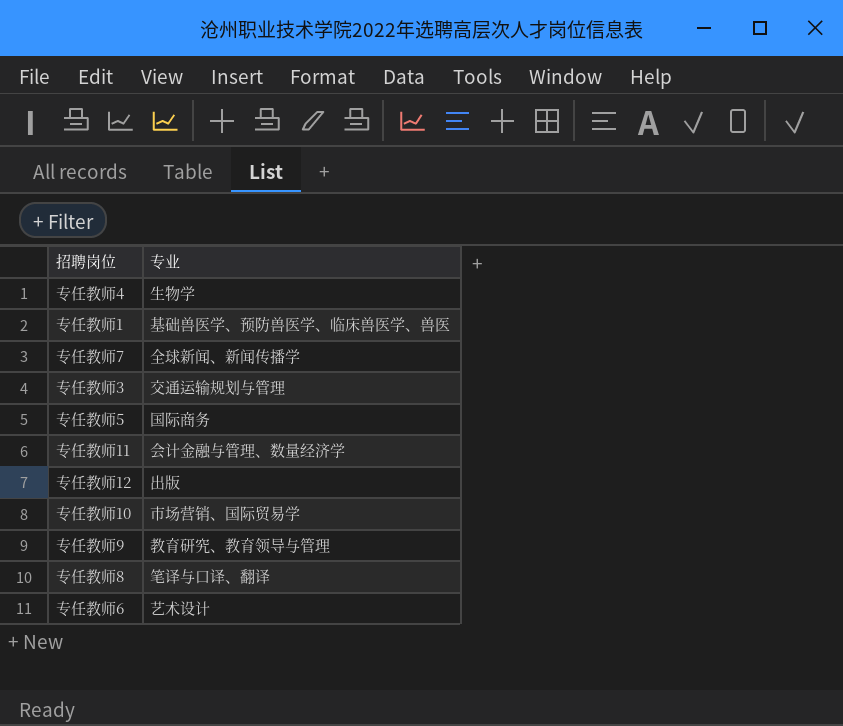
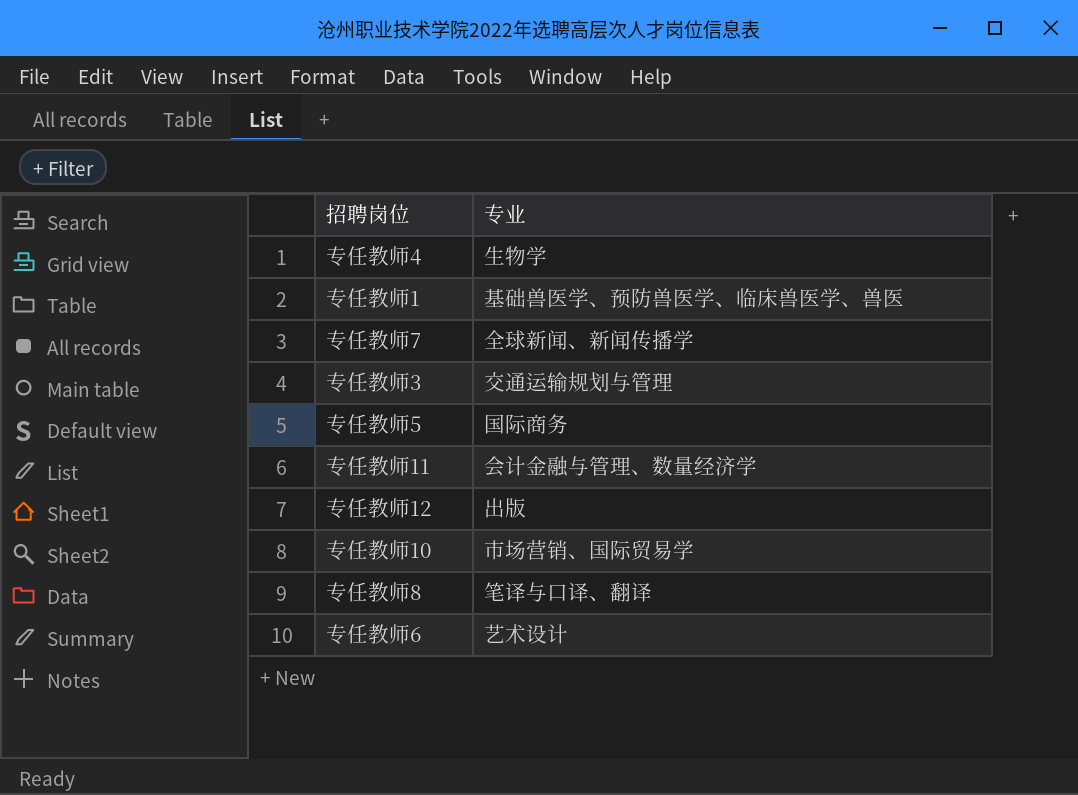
row 专任教师9: 教育研究、教育领导与管理 -> none

